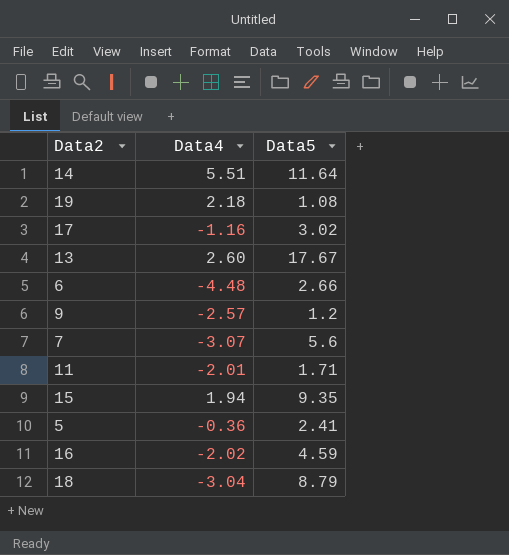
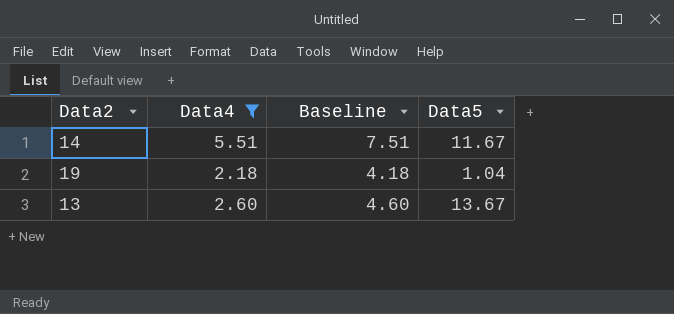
filter: none -> Data4 >= 2.18
column Baseline | formula: none -> [Data4] + 2
14 | Data5: 11.64 -> 11.67
19 | Data5: 1.08 -> 1.04
13 | Data5: 17.67 -> 13.67

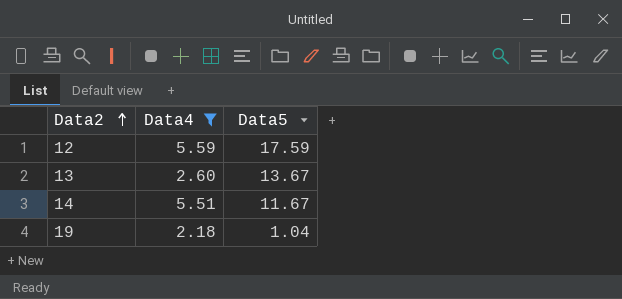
row order: none -> Data2 ascending
column Baseline | formula: [Data4] + 2 -> none
row 12: none -> 5.59 | 17.59

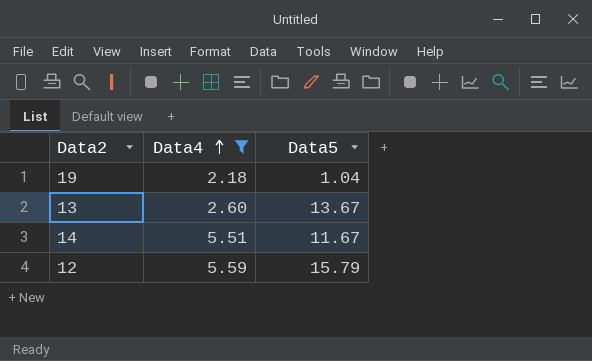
row order: Data2 ascending -> Data4 ascending
12 | Data5: 17.59 -> 15.79

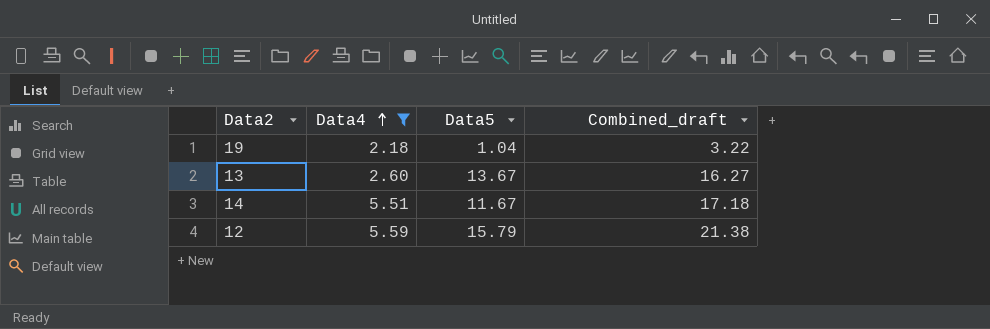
column Combined_draft | formula: none -> [Data4] + [Data5]

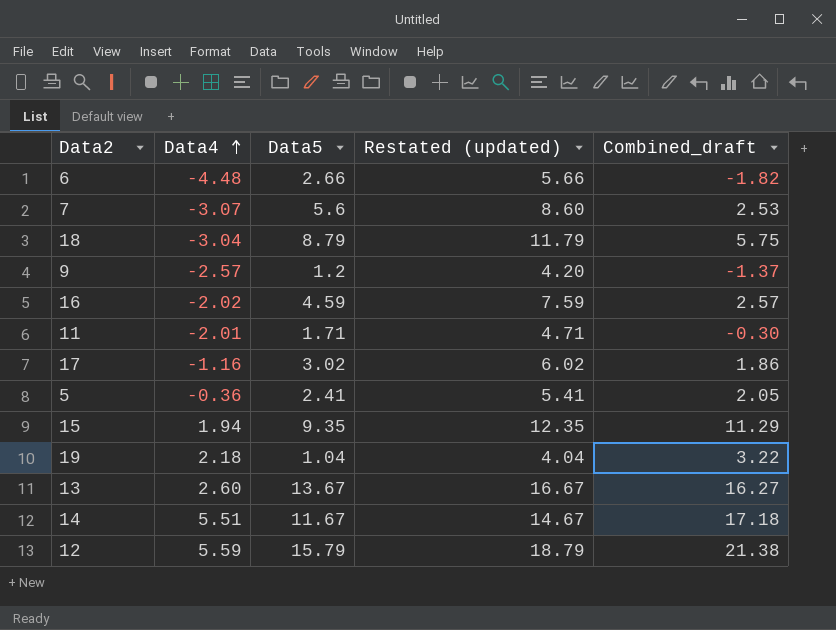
filter: Data4 >= 2.18 -> none
column Restated (updated) | formula: none -> [Data5] + 3

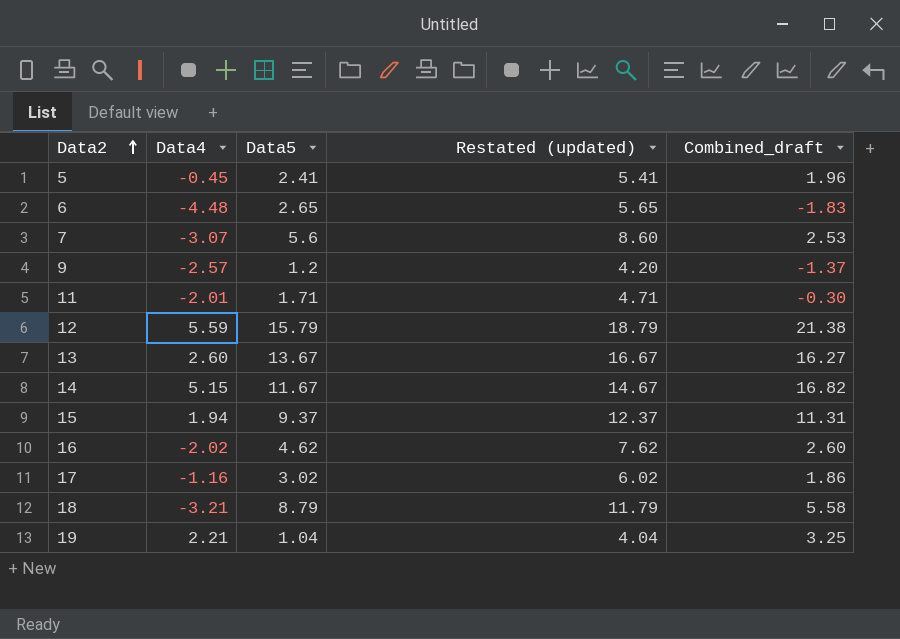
row order: Data4 ascending -> Data2 ascending
5 | Data4: -0.36 -> -0.45
5 | Combined_draft: 2.05 -> 1.96
6 | Data5: 2.66 -> 2.65
6 | Restated (updated): 5.66 -> 5.65
6 | Combined_draft: -1.82 -> -1.83
14 | Data4: 5.51 -> 5.15
14 | Combined_draft: 17.18 -> 16.82
15 | Data5: 9.35 -> 9.37
15 | Restated (updated): 12.35 -> 12.37
15 | Combined_draft: 11.29 -> 11.31
16 | Data5: 4.59 -> 4.62
16 | Restated (updated): 7.59 -> 7.62
16 | Combined_draft: 2.57 -> 2.60
18 | Data4: -3.04 -> -3.21
18 | Combined_draft: 5.75 -> 5.58
19 | Data4: 2.18 -> 2.21
19 | Combined_draft: 3.22 -> 3.25

